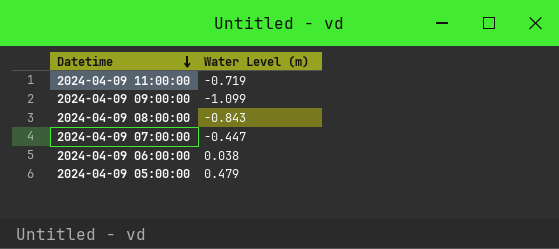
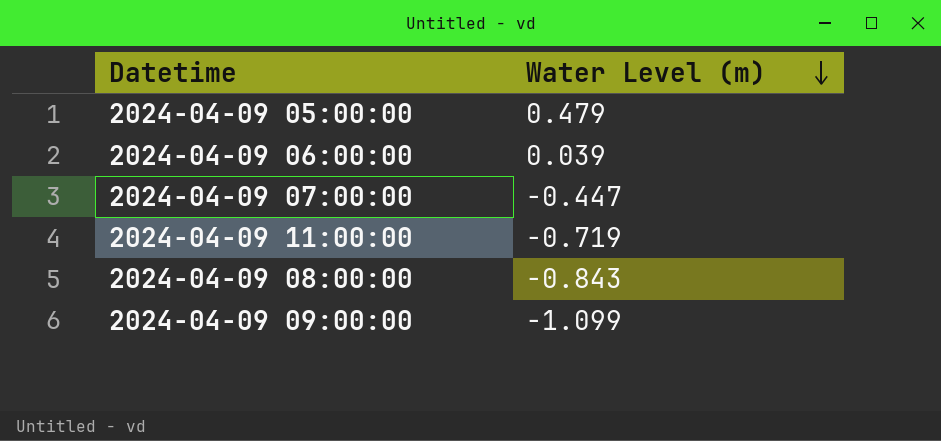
row order: Datetime descending -> Water Level (m) descending
2024-04-09 06:00:00 | Water Level (m): 0.038 -> 0.039

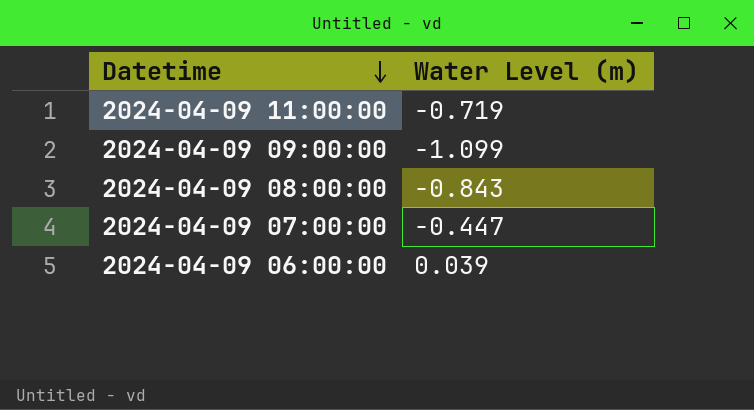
row order: Water Level (m) descending -> Datetime descending
row 2024-04-09 05:00:00: 0.479 -> none

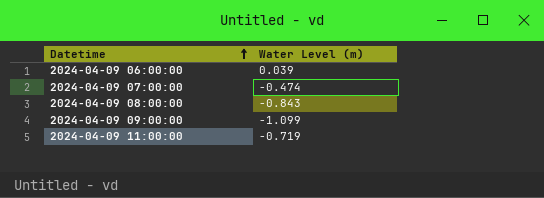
row order: Datetime descending -> Datetime ascending
2024-04-09 07:00:00 | Water Level (m): -0.447 -> -0.474

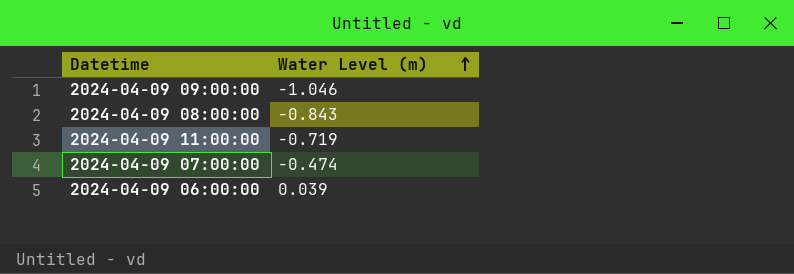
row order: Datetime ascending -> Water Level (m) ascending
2024-04-09 09:00:00 | Water Level (m): -1.099 -> -1.046

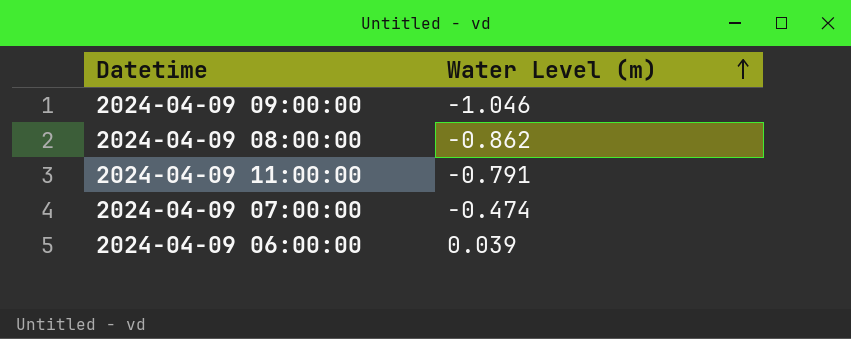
2024-04-09 08:00:00 | Water Level (m): -0.843 -> -0.862
2024-04-09 11:00:00 | Water Level (m): -0.719 -> -0.791

